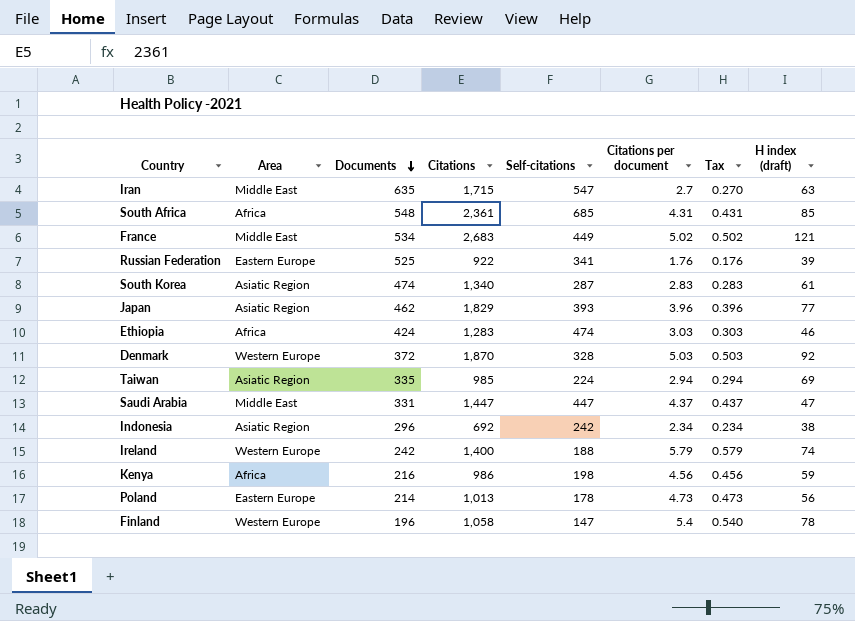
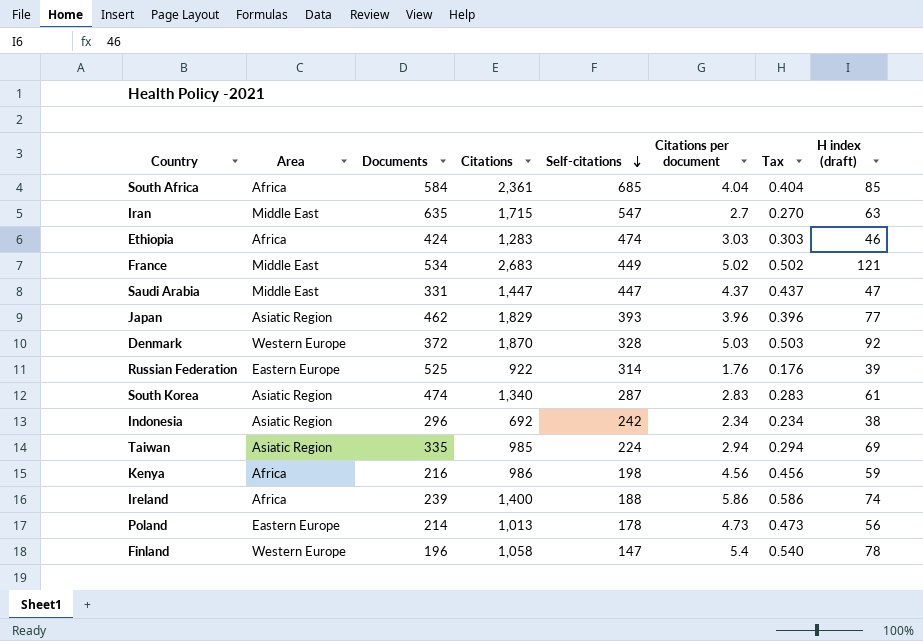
row order: Documents descending -> Self-citations descending
South Africa | Documents: 548 -> 584
South Africa | Citations per document: 4.31 -> 4.04
South Africa | Tax: 0.431 -> 0.404
Russian Federation | Self-citations: 341 -> 314
Ireland | Area: Western Europe -> Africa
Ireland | Documents: 242 -> 239
Ireland | Citations per document: 5.79 -> 5.86
Ireland | Tax: 0.579 -> 0.586

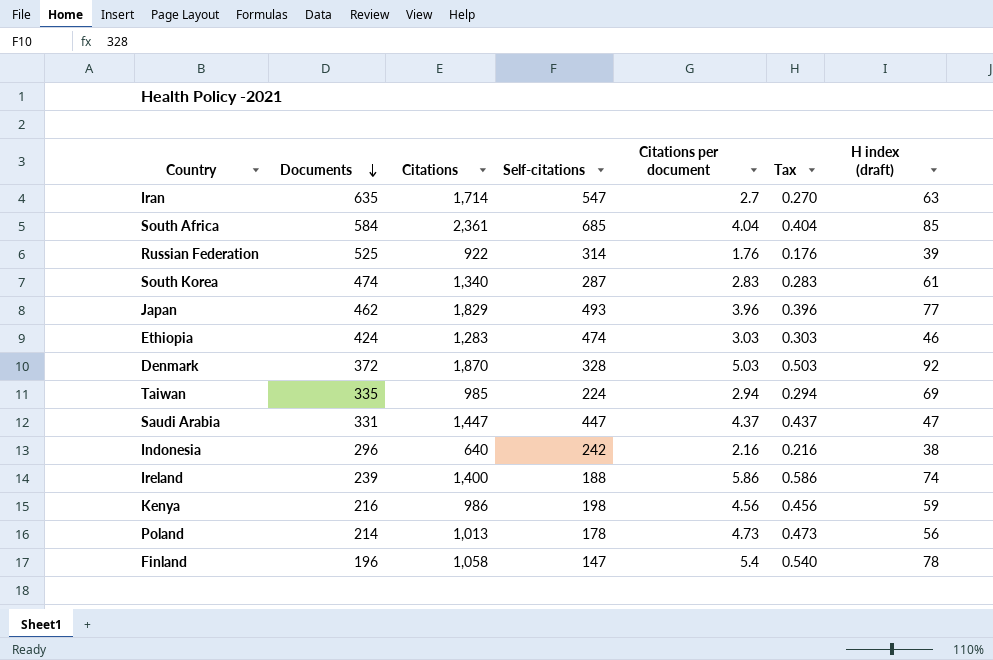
row order: Self-citations descending -> Documents descending
column Area | position: 2 -> none
row France: Middle East | 534 | 2,683 | 449 | 5.02 | 0.502 | 121 -> none
Iran | Citations: 1,715 -> 1,714
Japan | Self-citations: 393 -> 493
Indonesia | Citations: 692 -> 640
Indonesia | Citations per document: 2.34 -> 2.16
Indonesia | Tax: 0.234 -> 0.216

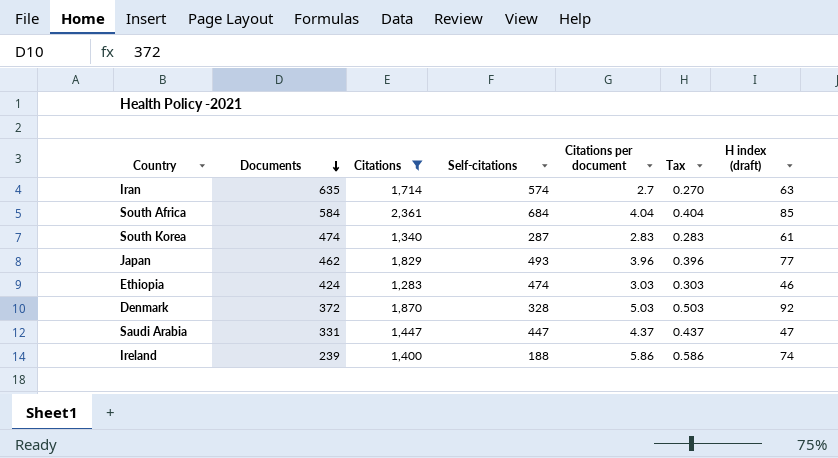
filter: none -> Citations >= 1,283
Iran | Self-citations: 547 -> 574
South Africa | Self-citations: 685 -> 684

